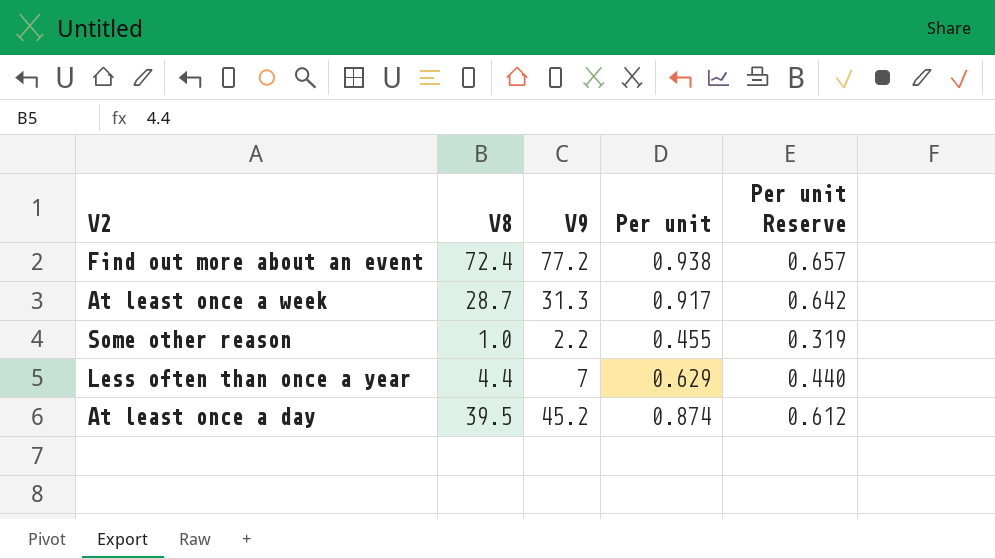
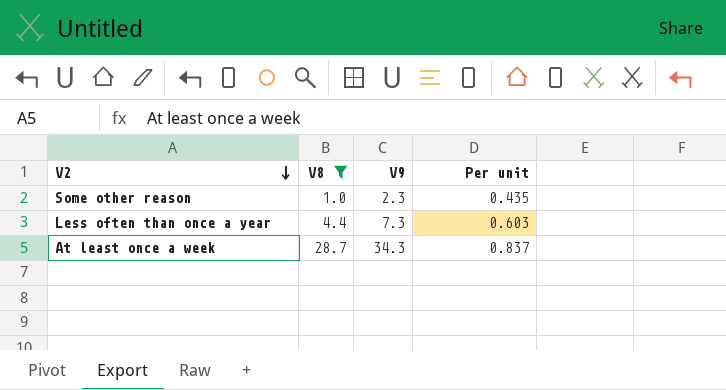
filter: none -> V8 <= 28.7
row order: none -> V2 descending
column Per unit Reserve | formula: [Per unit] * 0.7 -> none
Some other reason | V9: 2.2 -> 2.3
Some other reason | Per unit: 0.455 -> 0.435
Less often than once a year | V9: 7 -> 7.3
Less often than once a year | Per unit: 0.629 -> 0.603
At least once a week | V9: 31.3 -> 34.3
At least once a week | Per unit: 0.917 -> 0.837

